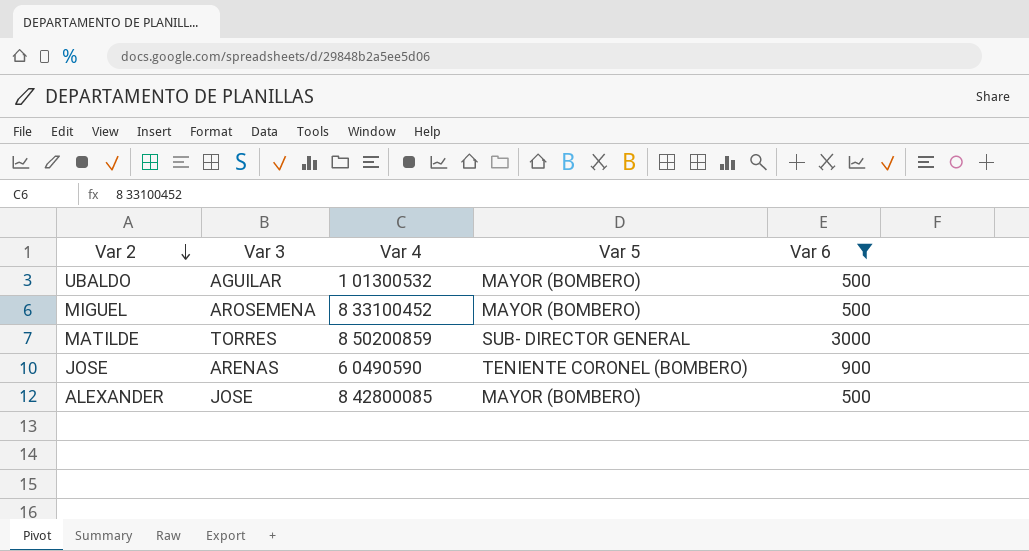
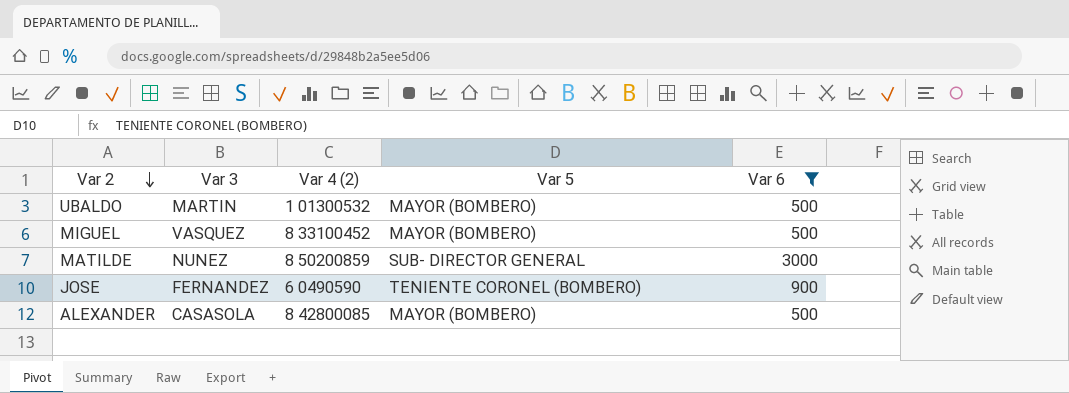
column name: Var 4 -> Var 4 (2)
UBALDO | Var 3: AGUILAR -> MARTIN
MIGUEL | Var 3: AROSEMENA -> VASQUEZ
MATILDE | Var 3: TORRES -> NUNEZ
JOSE | Var 3: ARENAS -> FERNANDEZ
ALEXANDER | Var 3: JOSE -> CASASOLA

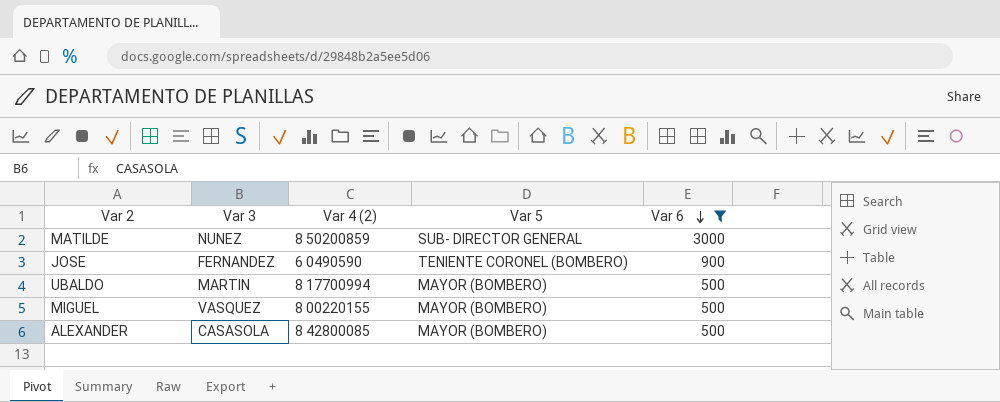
row order: Var 2 descending -> Var 6 descending
UBALDO | Var 4 (2): 1 01300532 -> 8 17700994
MIGUEL | Var 4 (2): 8 33100452 -> 8 00220155

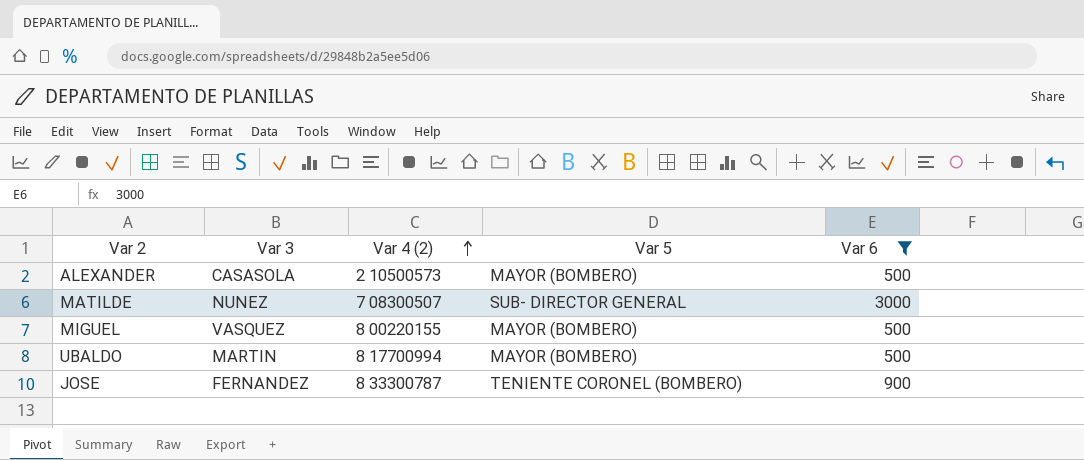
row order: Var 6 descending -> Var 4 (2) ascending
ALEXANDER | Var 4 (2): 8 42800085 -> 2 10500573
MATILDE | Var 4 (2): 8 50200859 -> 7 08300507
JOSE | Var 4 (2): 6 0490590 -> 8 33300787

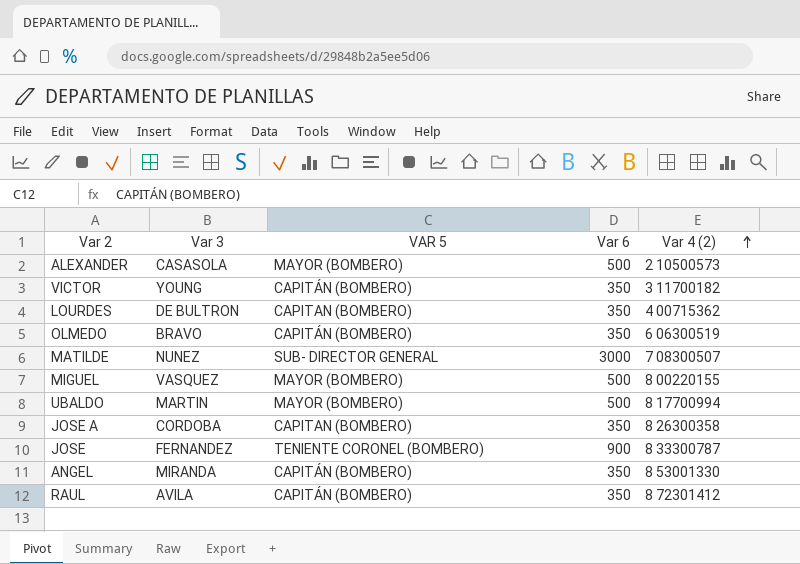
filter: Var 6 != 350 -> none
column name: Var 5 -> VAR 5
column Var 4 (2) | position: 3 -> 5

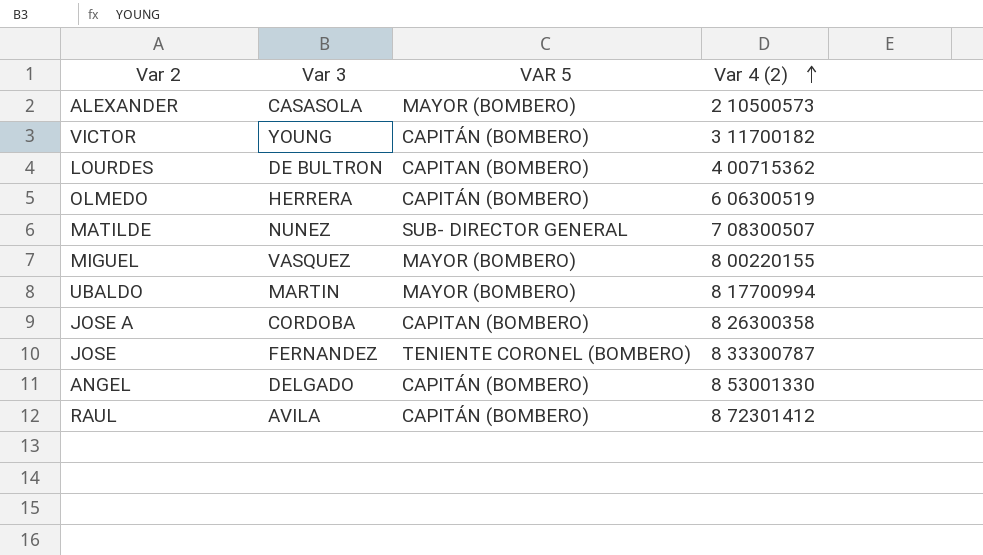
column Var 6 | position: 4 -> none
OLMEDO | Var 3: BRAVO -> HERRERA
ANGEL | Var 3: MIRANDA -> DELGADO

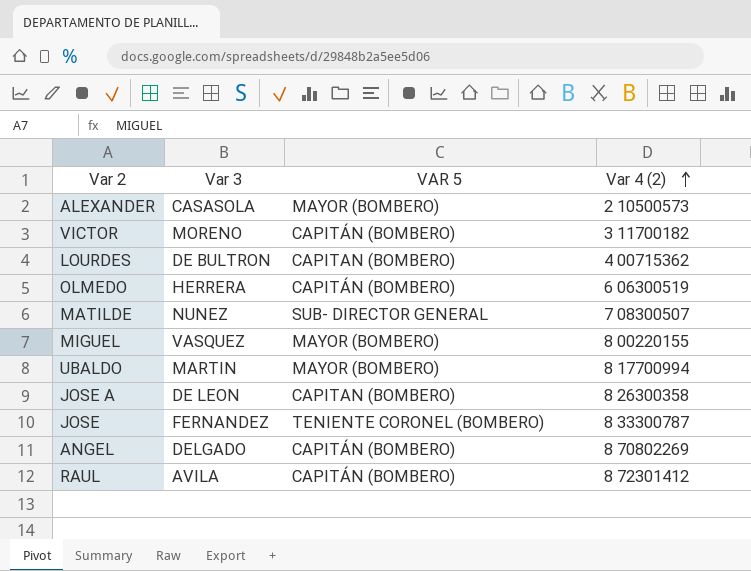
VICTOR | Var 3: YOUNG -> MORENO
JOSE A | Var 3: CORDOBA -> DE LEON
ANGEL | Var 4 (2): 8 53001330 -> 8 70802269

